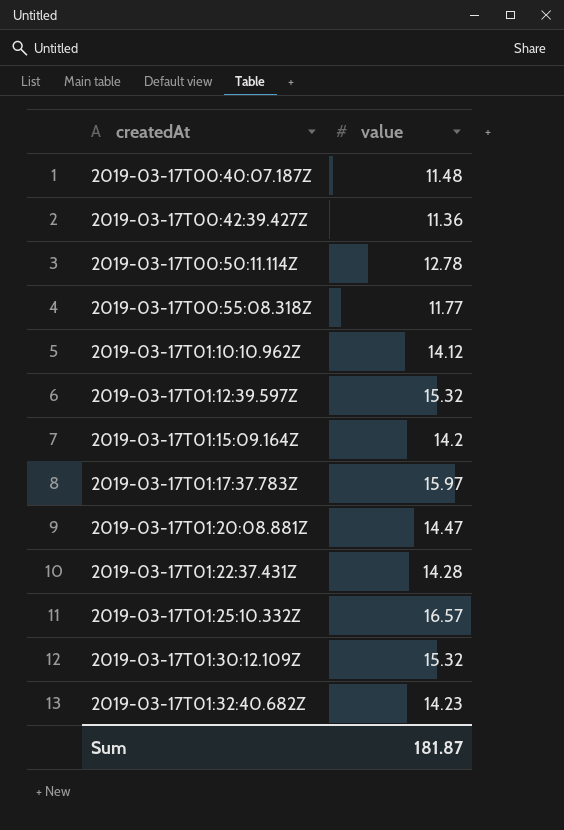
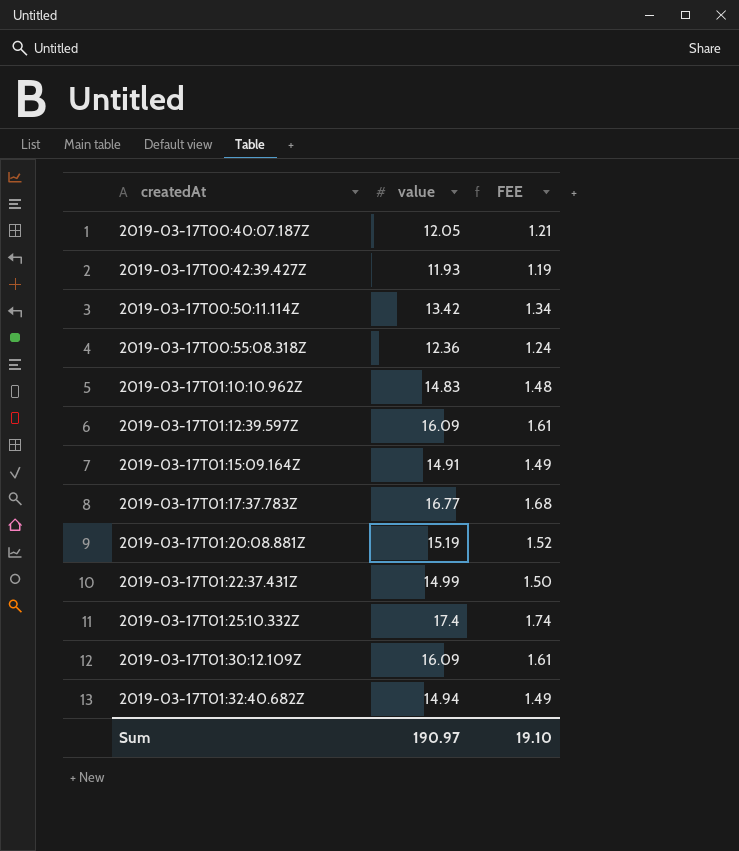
column FEE | formula: none -> [value] * 0.1
2019-03-17T00:40:07.187Z | value: 11.48 -> 12.05
2019-03-17T00:42:39.427Z | value: 11.36 -> 11.93
2019-03-17T00:50:11.114Z | value: 12.78 -> 13.42
2019-03-17T00:55:08.318Z | value: 11.77 -> 12.36
2019-03-17T01:10:10.962Z | value: 14.12 -> 14.83
2019-03-17T01:12:39.597Z | value: 15.32 -> 16.09
2019-03-17T01:15:09.164Z | value: 14.2 -> 14.91
2019-03-17T01:17:37.783Z | value: 15.97 -> 16.77
2019-03-17T01:20:08.881Z | value: 14.47 -> 15.19
2019-03-17T01:22:37.431Z | value: 14.28 -> 14.99
2019-03-17T01:25:10.332Z | value: 16.57 -> 17.4
2019-03-17T01:30:12.109Z | value: 15.32 -> 16.09
2019-03-17T01:32:40.682Z | value: 14.23 -> 14.94
Sum | value: 181.87 -> 190.97

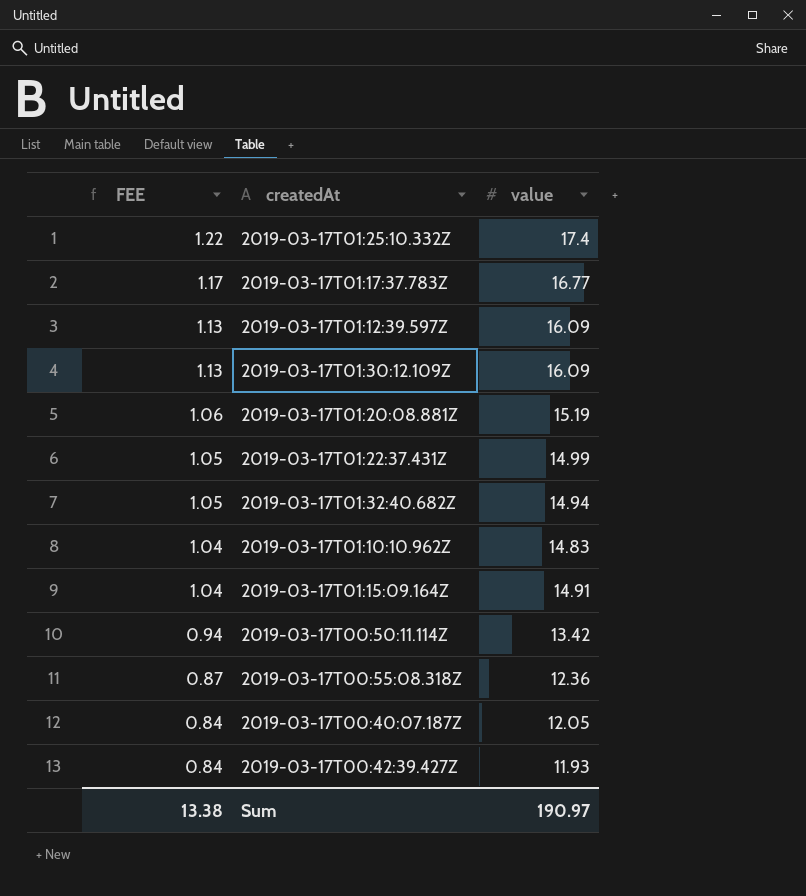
row order: createdAt ascending -> FEE descending
column FEE | formula: [value] * 0.1 -> [value] * 0.07
column FEE | position: 3 -> 1
Sum | FEE: 19.10 -> 13.38

